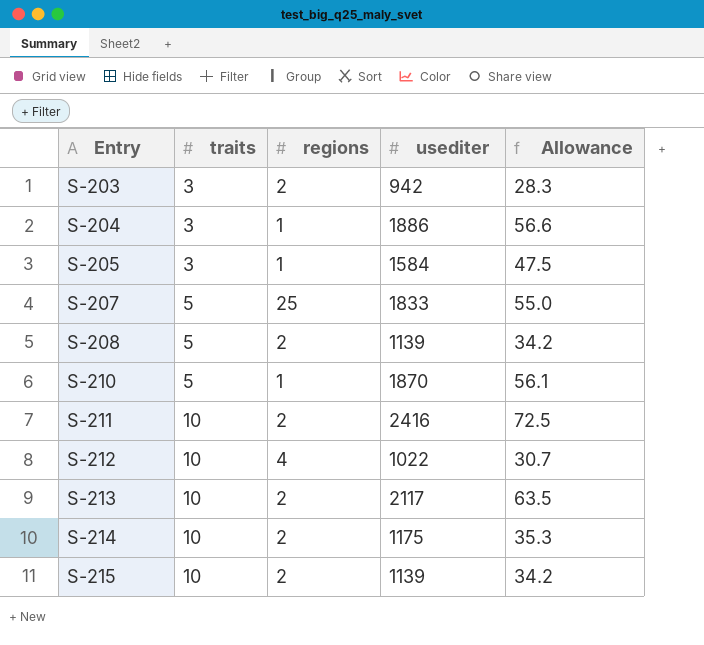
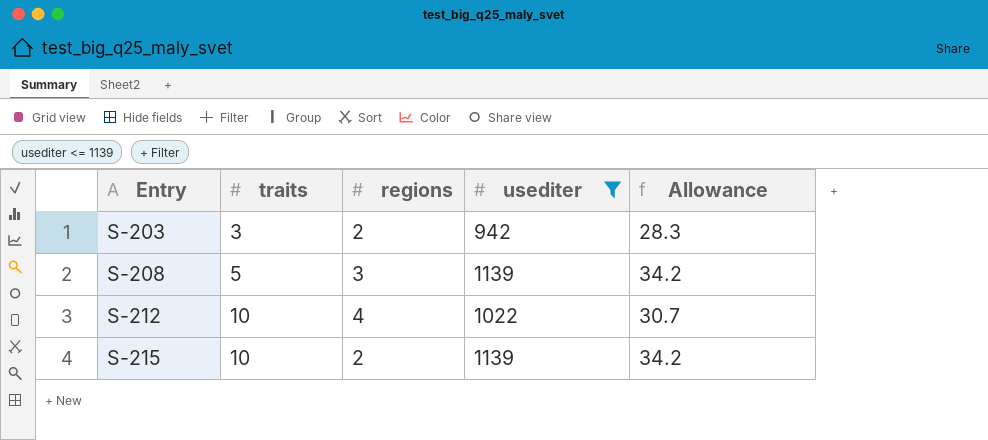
filter: none -> usediter <= 1139
S-208 | regions: 2 -> 3

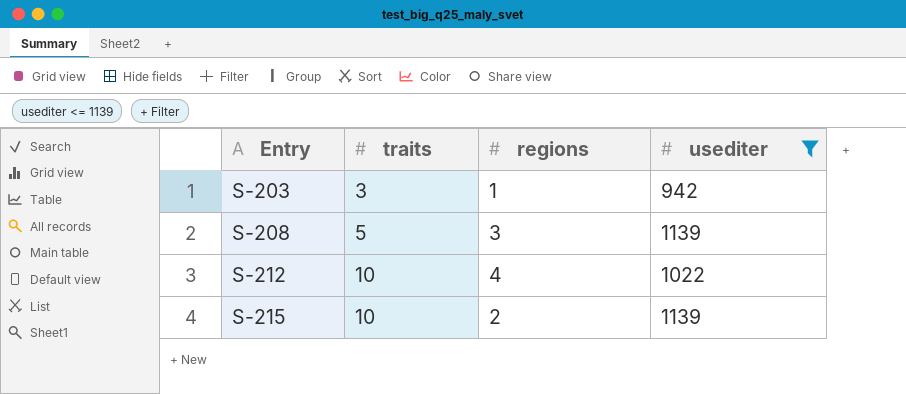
column Allowance | formula: [usediter] * 0.03 -> none
S-203 | regions: 2 -> 1

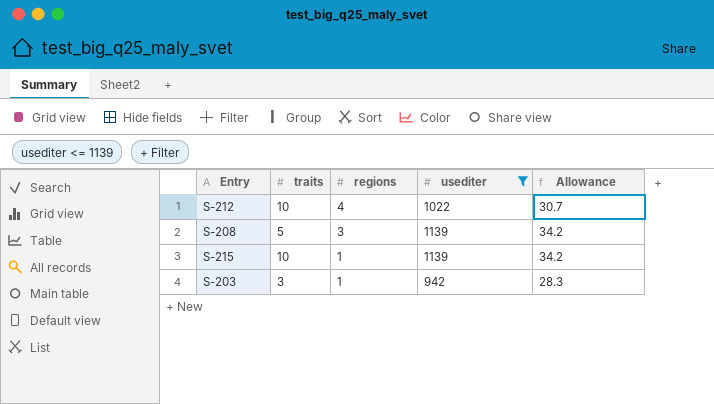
row order: Entry ascending -> regions descending
column Allowance | formula: none -> [usediter] * 0.03
S-215 | regions: 2 -> 1

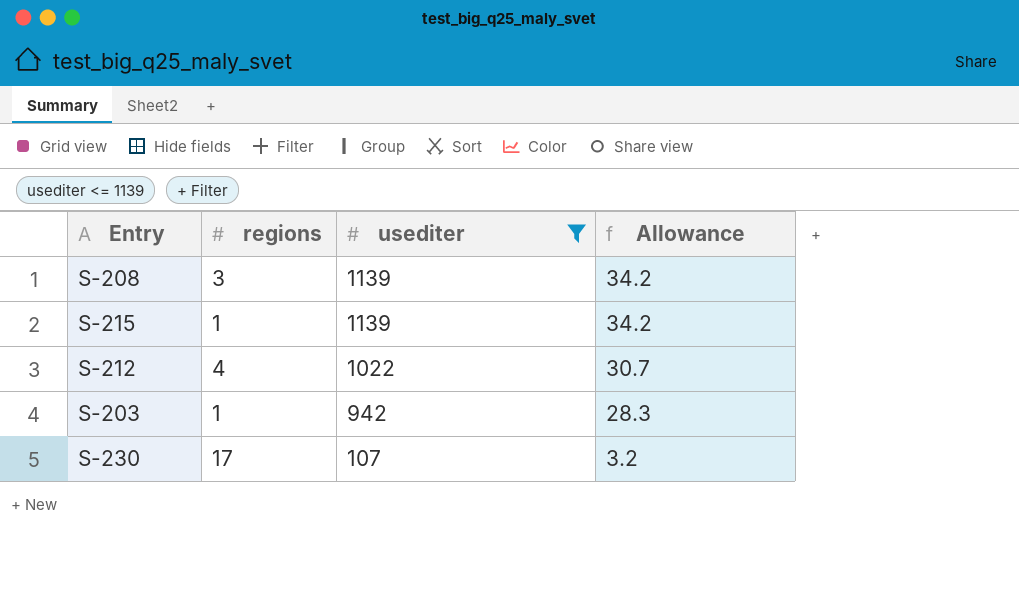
row order: regions descending -> usediter descending
column traits | position: 2 -> none
row S-230: none -> 17 | 107 | 3.2

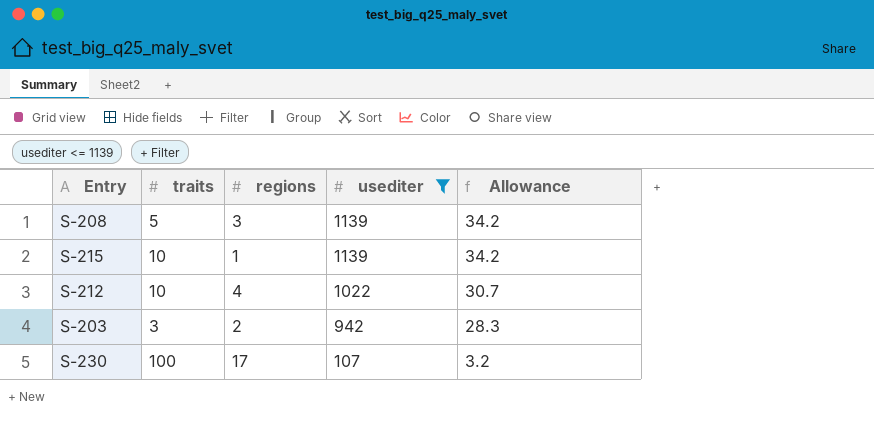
column traits | position: none -> 2
S-203 | regions: 1 -> 2

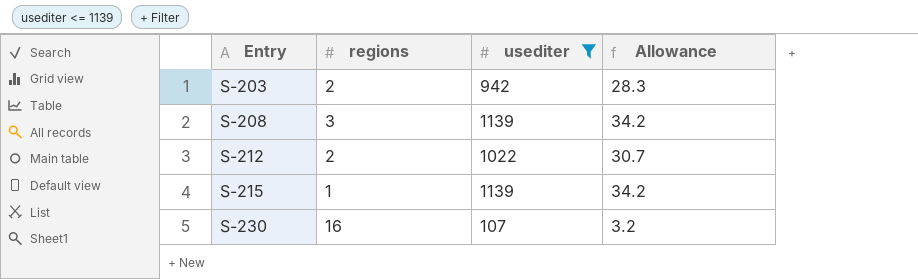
row order: usediter descending -> Entry ascending
column traits | position: 2 -> none
S-212 | regions: 4 -> 2
S-230 | regions: 17 -> 16

